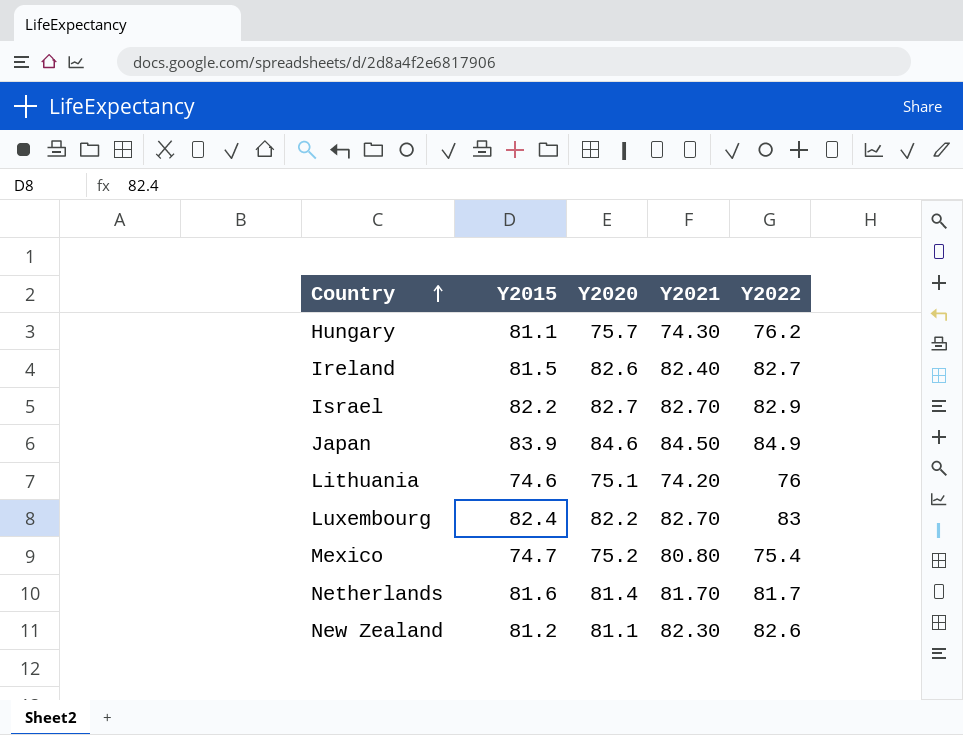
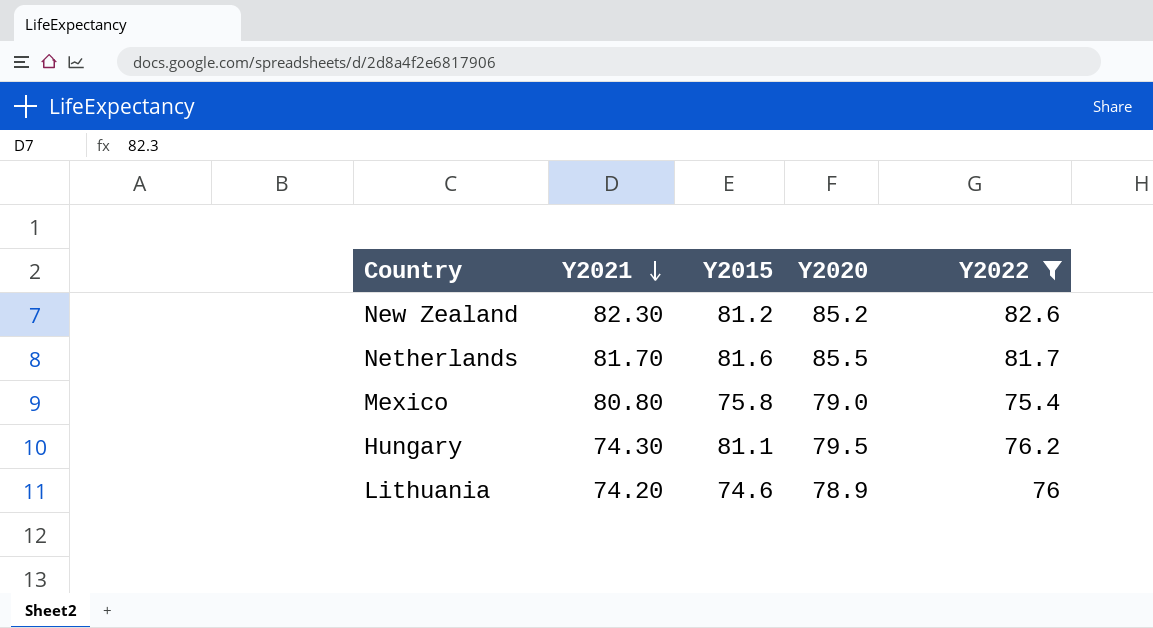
filter: none -> Y2022 <= 82.6
row order: Country ascending -> Y2021 descending
column Y2021 | position: 4 -> 2
New Zealand | Y2020: 81.1 -> 85.2
Netherlands | Y2020: 81.4 -> 85.5
Mexico | Y2015: 74.7 -> 75.8
Mexico | Y2020: 75.2 -> 79.0
Hungary | Y2020: 75.7 -> 79.5
Lithuania | Y2020: 75.1 -> 78.9

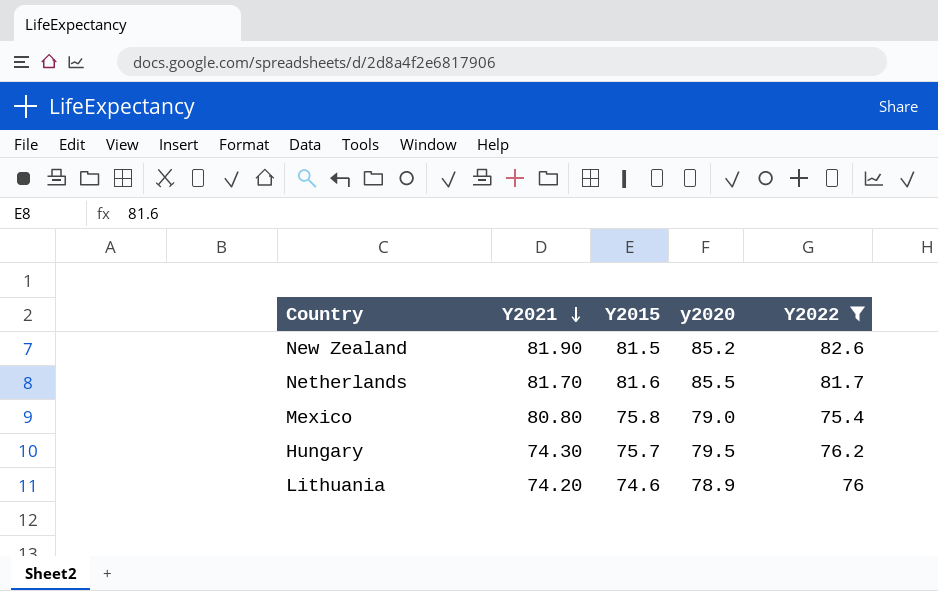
column name: Y2020 -> y2020
New Zealand | Y2021: 82.30 -> 81.90
New Zealand | Y2015: 81.2 -> 81.5
Hungary | Y2015: 81.1 -> 75.7

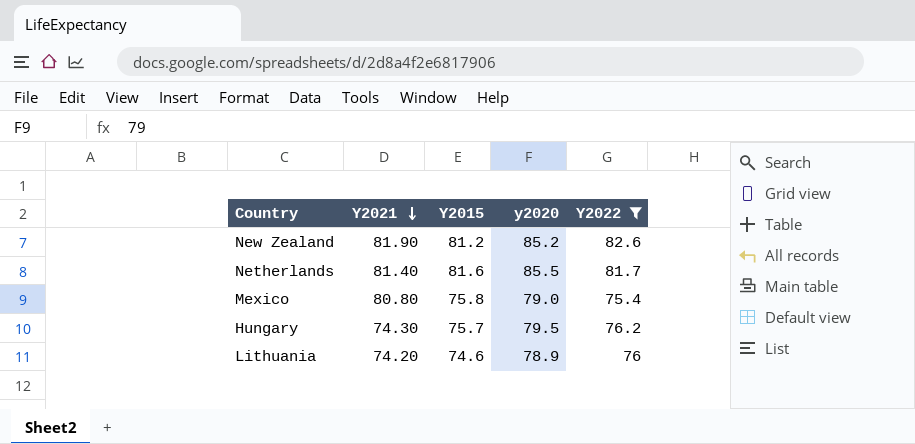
New Zealand | Y2015: 81.5 -> 81.2
Netherlands | Y2021: 81.70 -> 81.40

